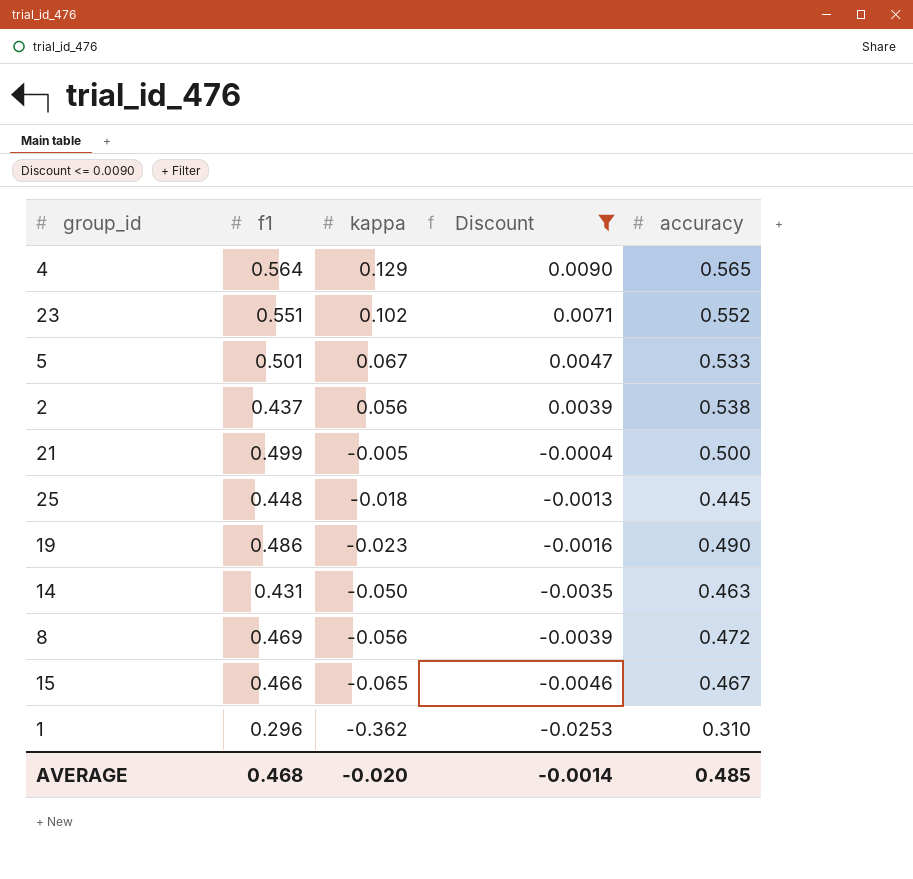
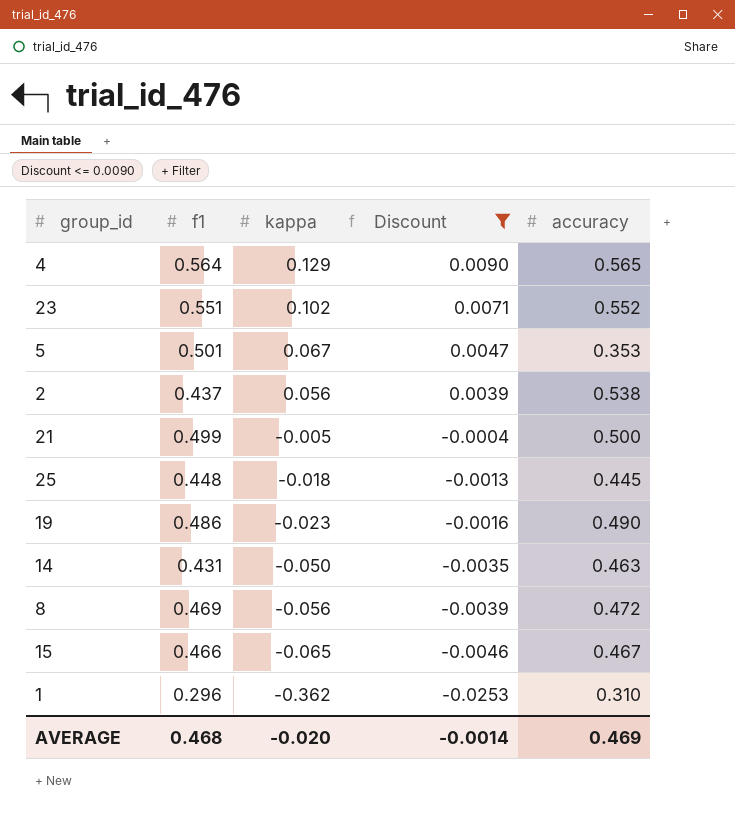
5 | accuracy: 0.533 -> 0.353
AVERAGE | accuracy: 0.485 -> 0.469

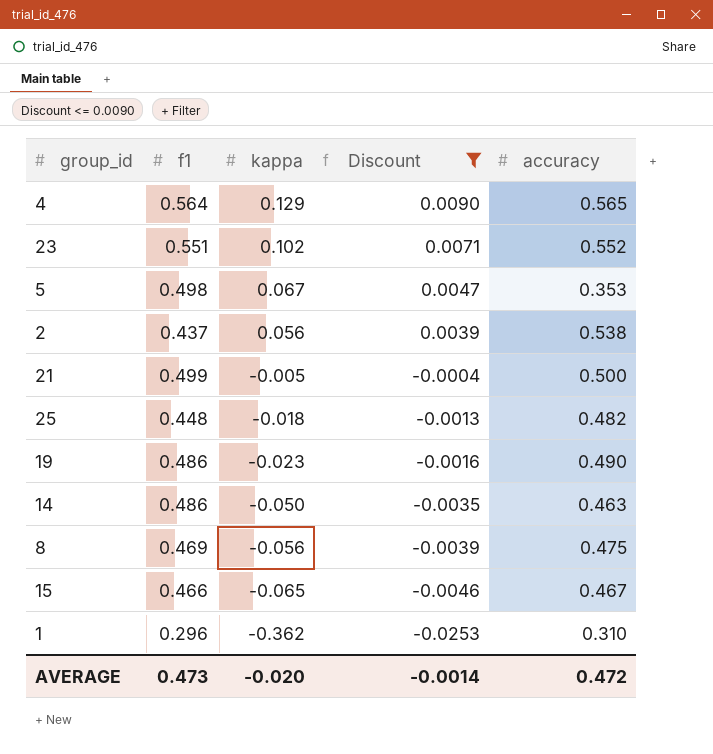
5 | f1: 0.501 -> 0.498
25 | accuracy: 0.445 -> 0.482
14 | f1: 0.431 -> 0.486
8 | accuracy: 0.472 -> 0.475
AVERAGE | f1: 0.468 -> 0.473
AVERAGE | accuracy: 0.469 -> 0.472

